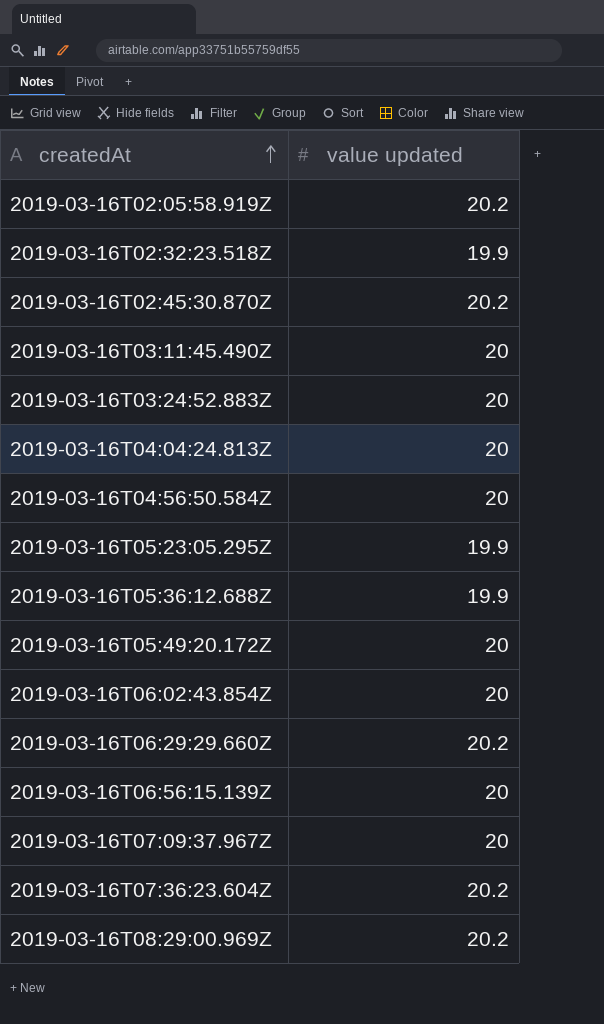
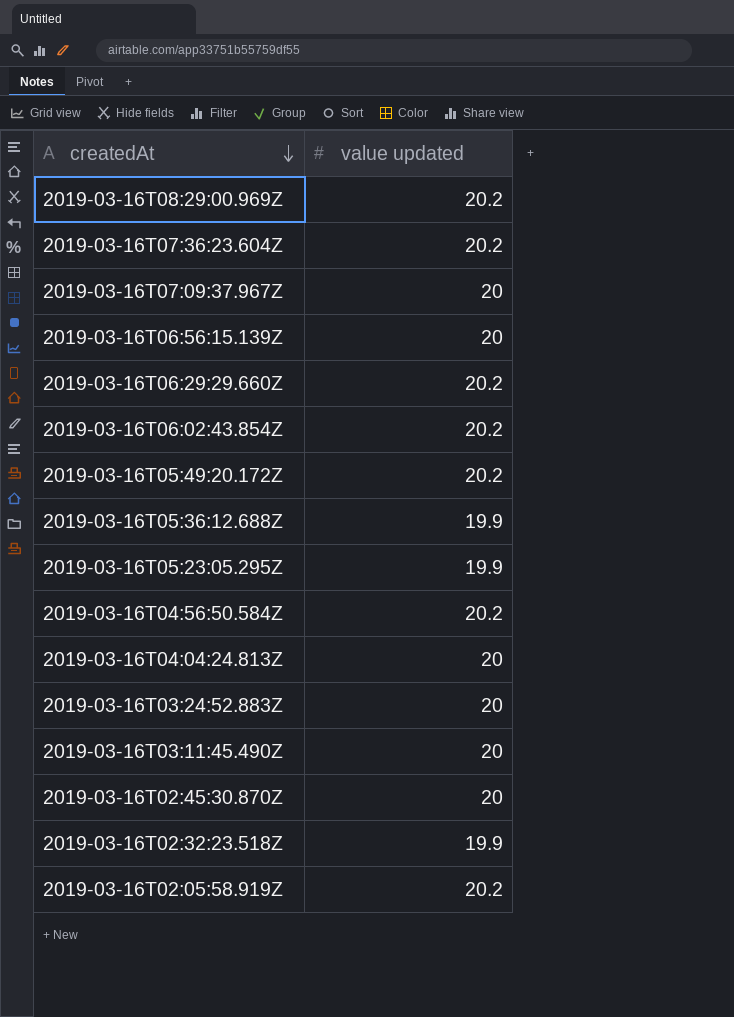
row order: createdAt ascending -> createdAt descending
2019-03-16T06:02:43.854Z | value updated: 20 -> 20.2
2019-03-16T05:49:20.172Z | value updated: 20 -> 20.2
2019-03-16T04:56:50.584Z | value updated: 20 -> 20.2
2019-03-16T02:45:30.870Z | value updated: 20.2 -> 20

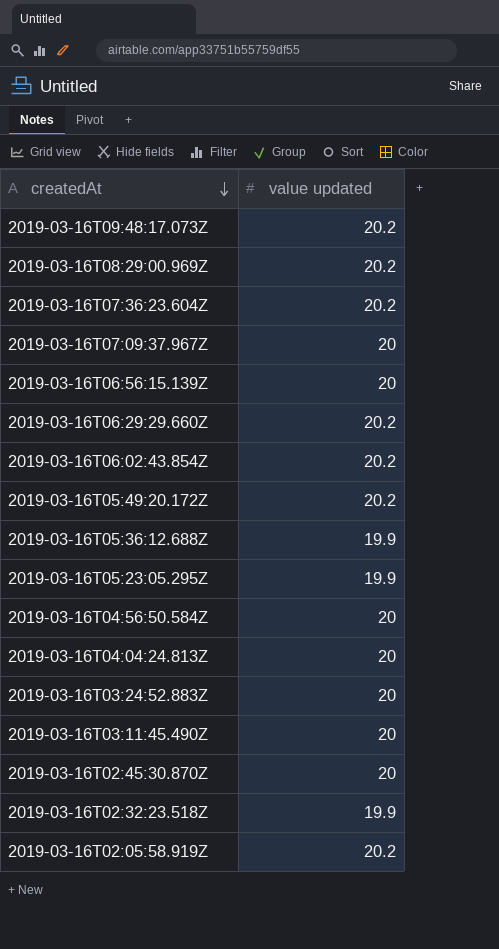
row 2019-03-16T09:48:17.073Z: none -> 20.2
2019-03-16T04:56:50.584Z | value updated: 20.2 -> 20

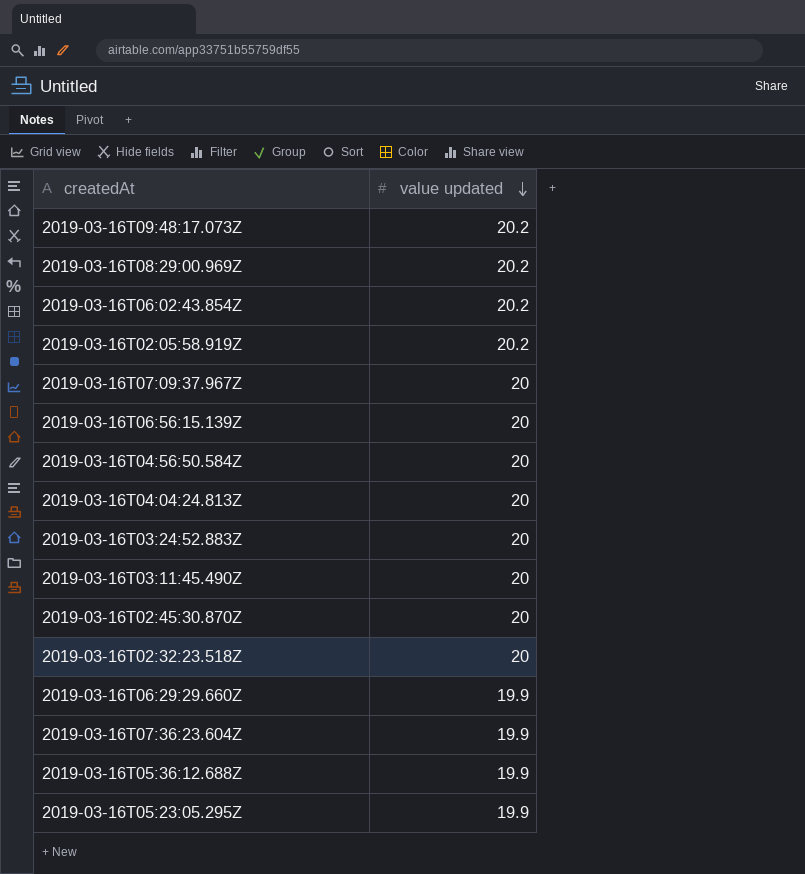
row order: createdAt descending -> value updated descending
row 2019-03-16T05:49:20.172Z: 20.2 -> none
2019-03-16T02:32:23.518Z | value updated: 19.9 -> 20
2019-03-16T06:29:29.660Z | value updated: 20.2 -> 19.9
2019-03-16T07:36:23.604Z | value updated: 20.2 -> 19.9

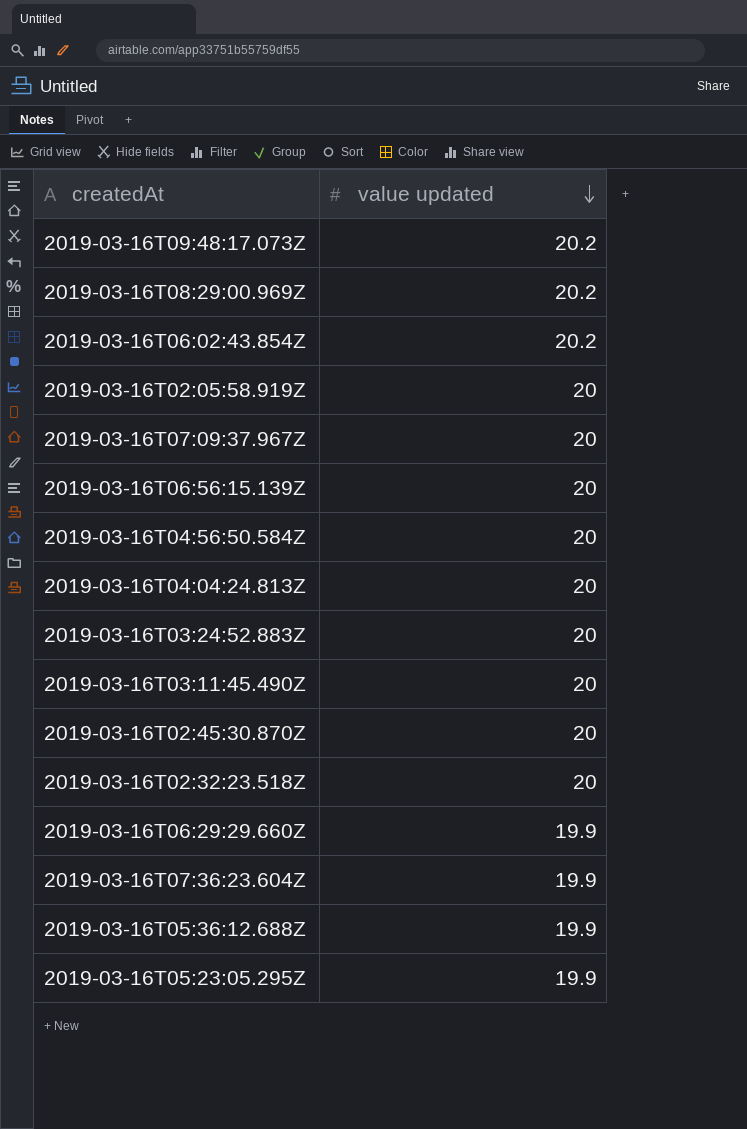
2019-03-16T02:05:58.919Z | value updated: 20.2 -> 20

